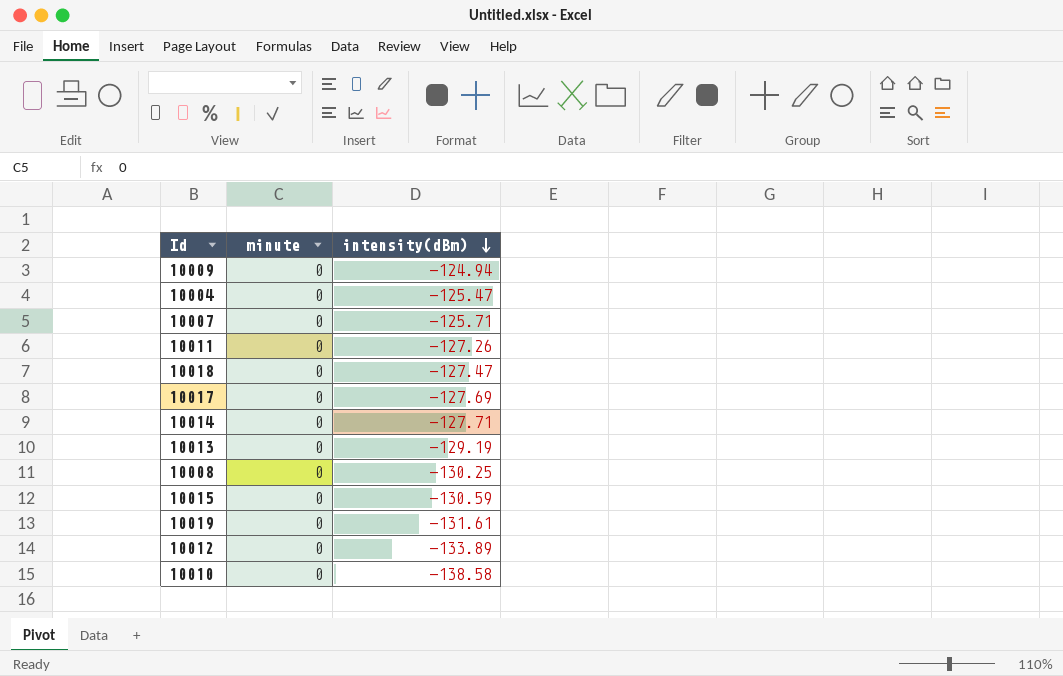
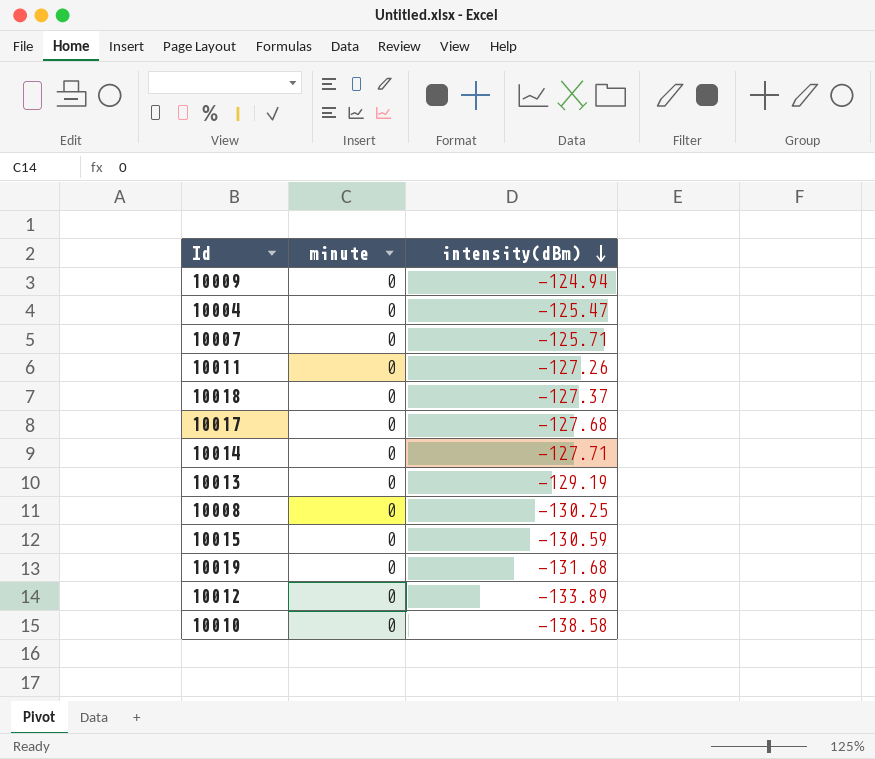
10018 | intensity(dBm): -127.47 -> -127.37
10017 | intensity(dBm): -127.69 -> -127.68
10019 | intensity(dBm): -131.61 -> -131.68

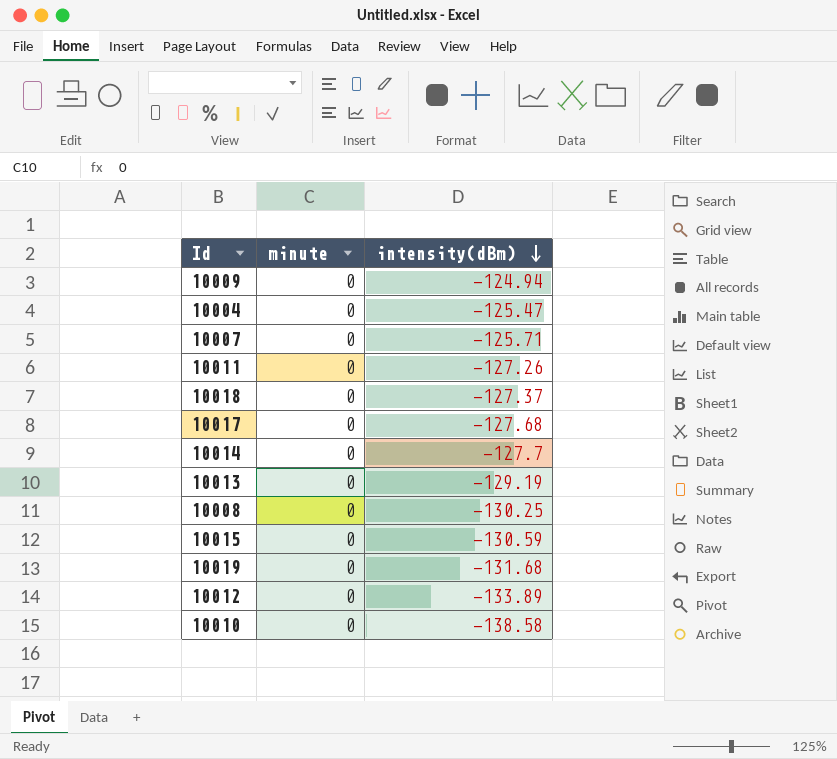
10014 | intensity(dBm): -127.71 -> -127.7

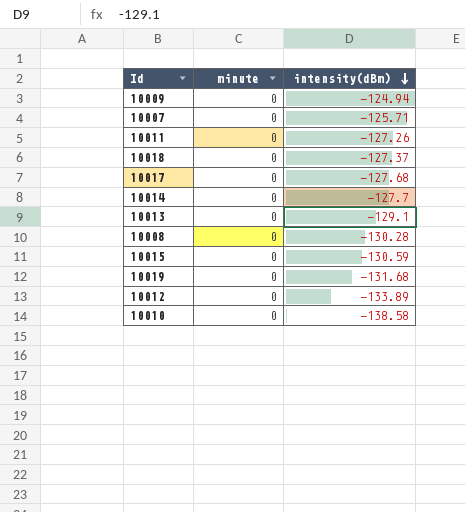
row 10004: 0 | -125.47 -> none
10013 | intensity(dBm): -129.19 -> -129.1
10008 | intensity(dBm): -130.25 -> -130.28

